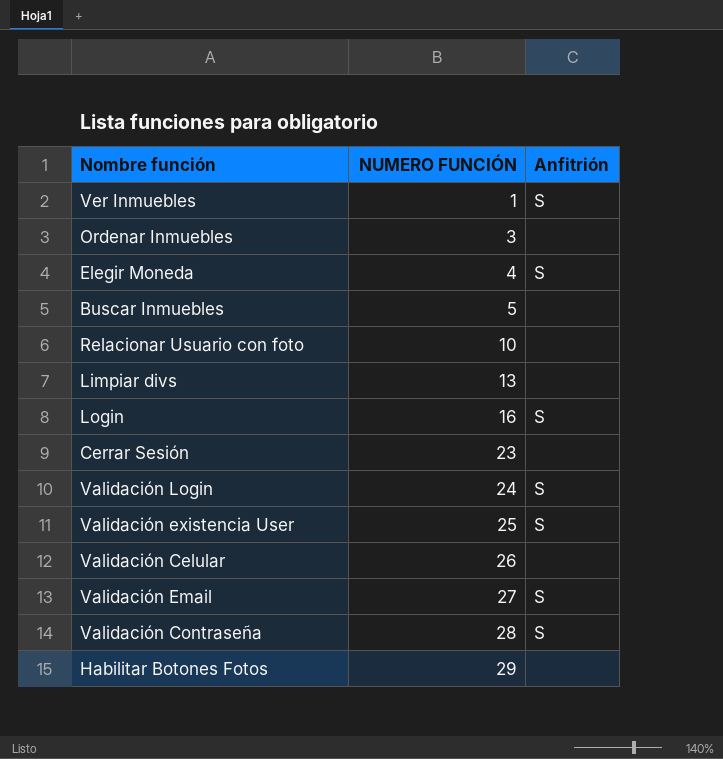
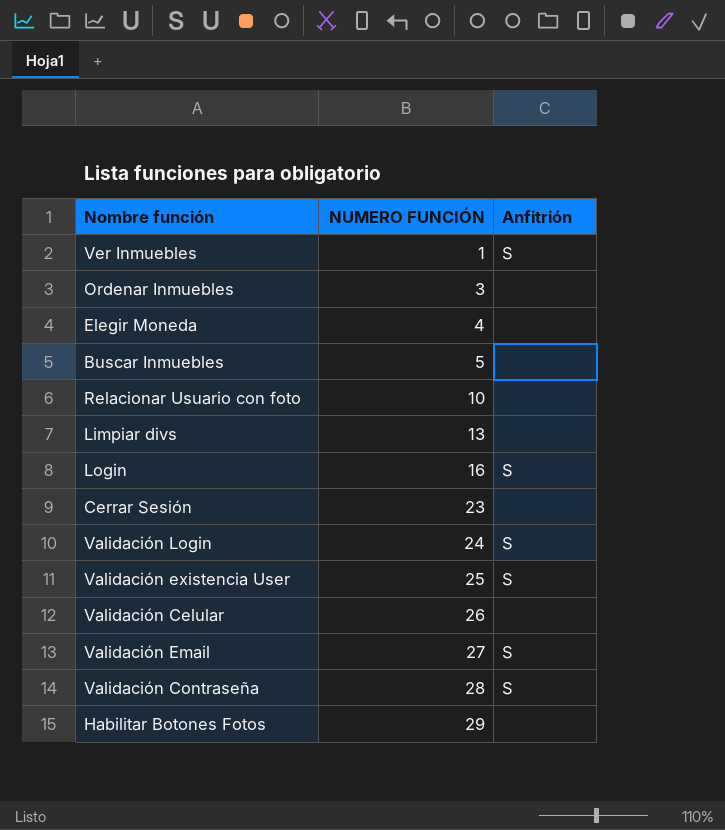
Elegir Moneda | Anfitrión: S -> none

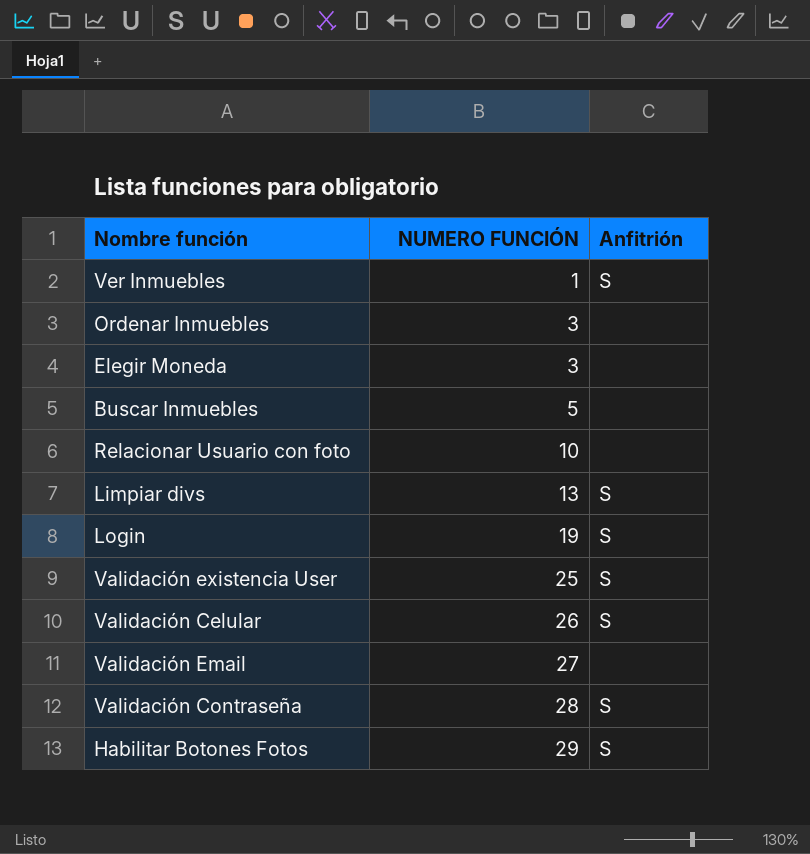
row Cerrar Sesión: 23 | none -> none
row Validación Login: 24 | S -> none
Elegir Moneda | NUMERO FUNCIÓN: 4 -> 3
Limpiar divs | Anfitrión: none -> S
Login | NUMERO FUNCIÓN: 16 -> 19
Validación Celular | Anfitrión: none -> S
Validación Email | Anfitrión: S -> none
Habilitar Botones Fotos | Anfitrión: none -> S

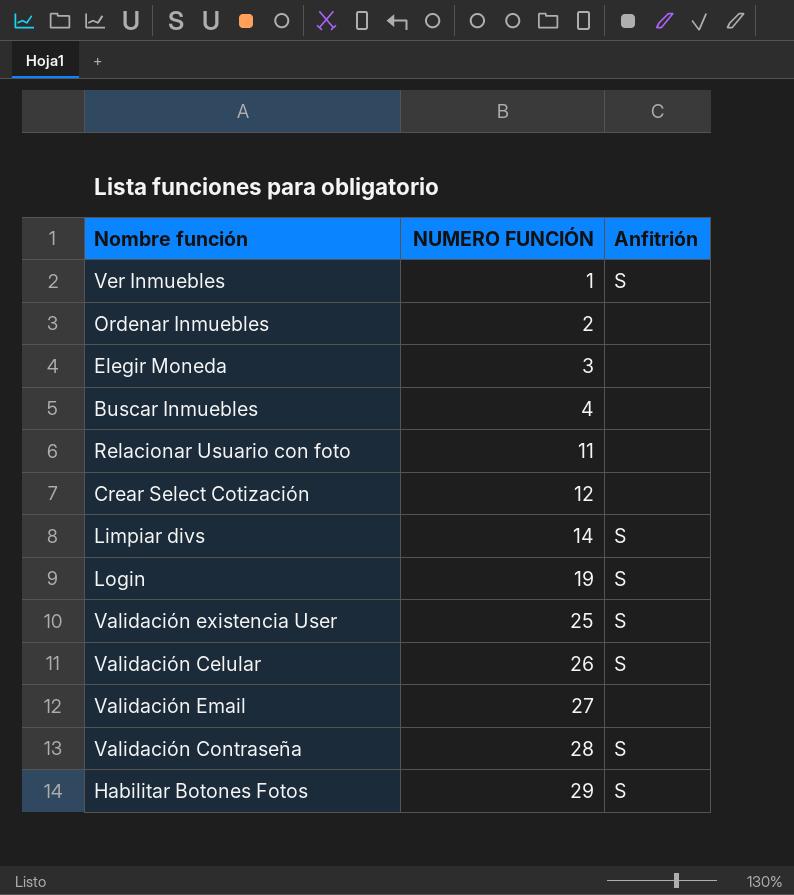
Ordenar Inmuebles | NUMERO FUNCIÓN: 3 -> 2
Buscar Inmuebles | NUMERO FUNCIÓN: 5 -> 4
Relacionar Usuario con foto | NUMERO FUNCIÓN: 10 -> 11
row Crear Select Cotización: none -> 12 | none
Limpiar divs | NUMERO FUNCIÓN: 13 -> 14

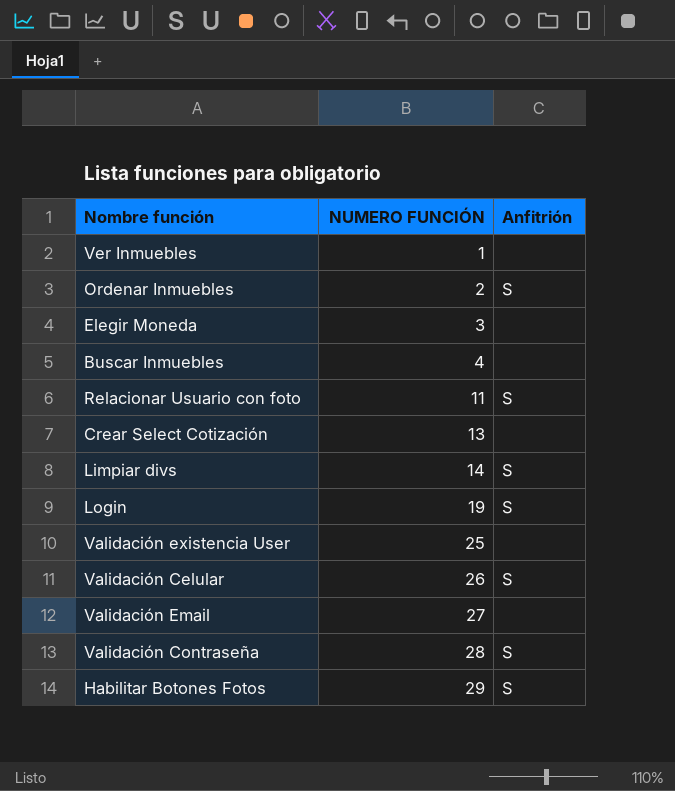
Ver Inmuebles | Anfitrión: S -> none
Ordenar Inmuebles | Anfitrión: none -> S
Relacionar Usuario con foto | Anfitrión: none -> S
Crear Select Cotización | NUMERO FUNCIÓN: 12 -> 13
Validación existencia User | Anfitrión: S -> none

